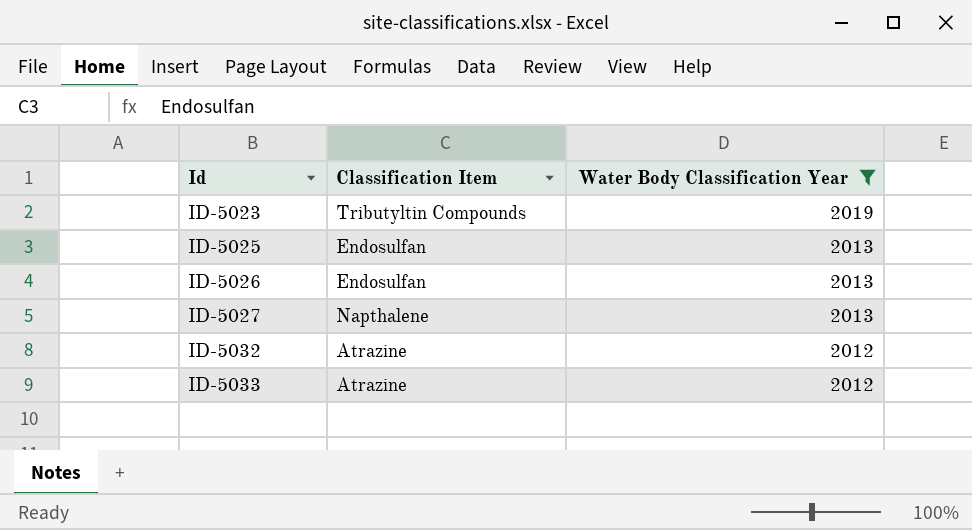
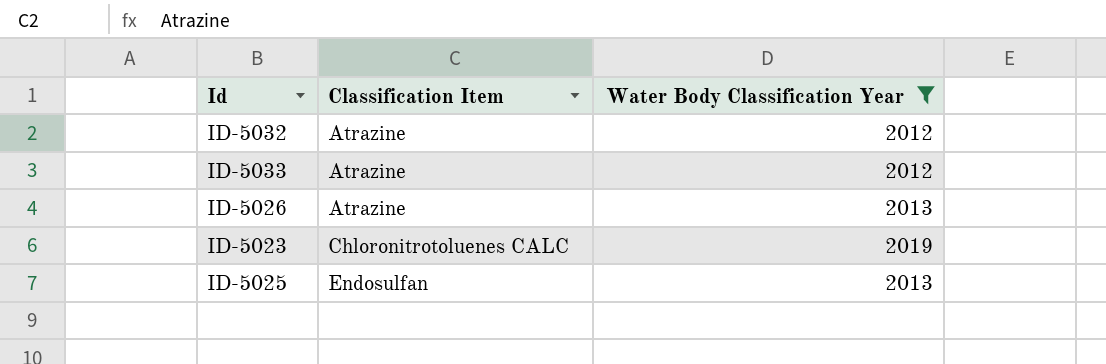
row order: Id ascending -> Classification Item ascending
row ID-5027: Napthalene | 2013 -> none
ID-5026 | Classification Item: Endosulfan -> Atrazine
ID-5023 | Classification Item: Tributyltin Compounds -> Chloronitrotoluenes CALC

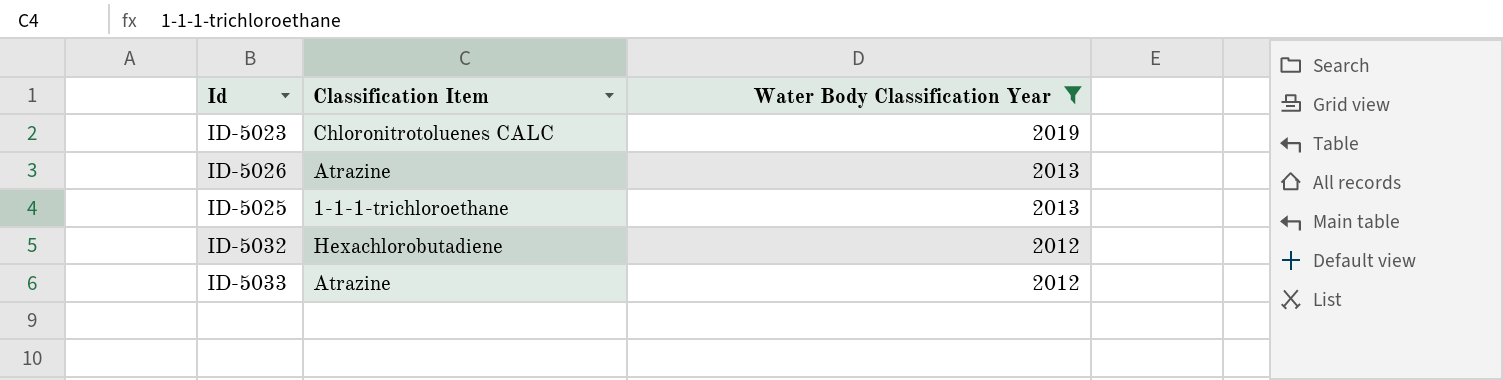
row order: Classification Item ascending -> Water Body Classification Year descending
ID-5025 | Classification Item: Endosulfan -> 1-1-1-trichloroethane
ID-5032 | Classification Item: Atrazine -> Hexachlorobutadiene

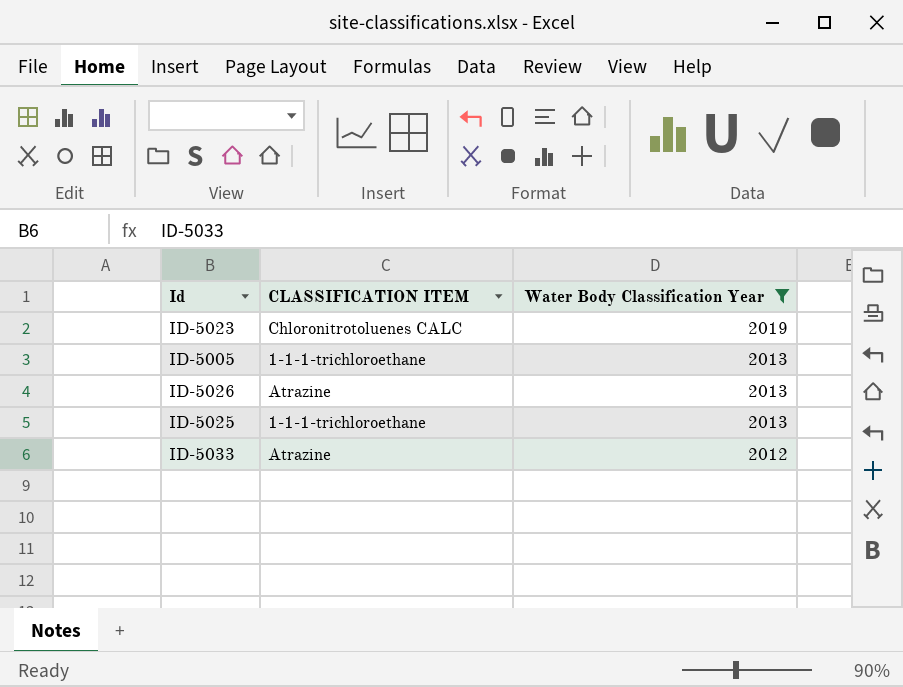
column name: Classification Item -> CLASSIFICATION ITEM
row ID-5032: Hexachlorobutadiene | 2012 -> none
row ID-5005: none -> 1-1-1-trichloroethane | 2013

